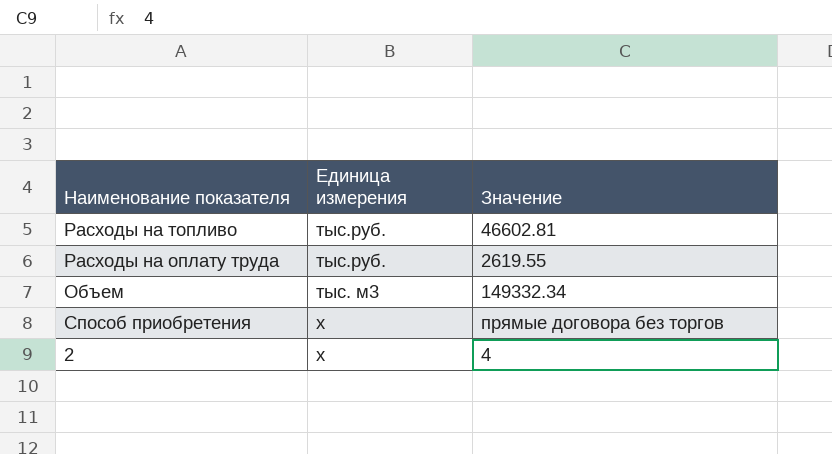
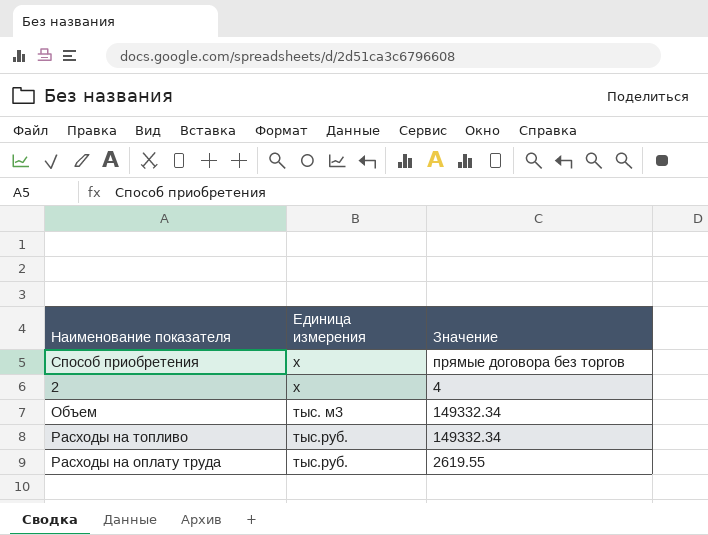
row order: Единица измерения descending -> Единица измерения ascending
Расходы на топливо | Значение: 46602.81 -> 149332.34

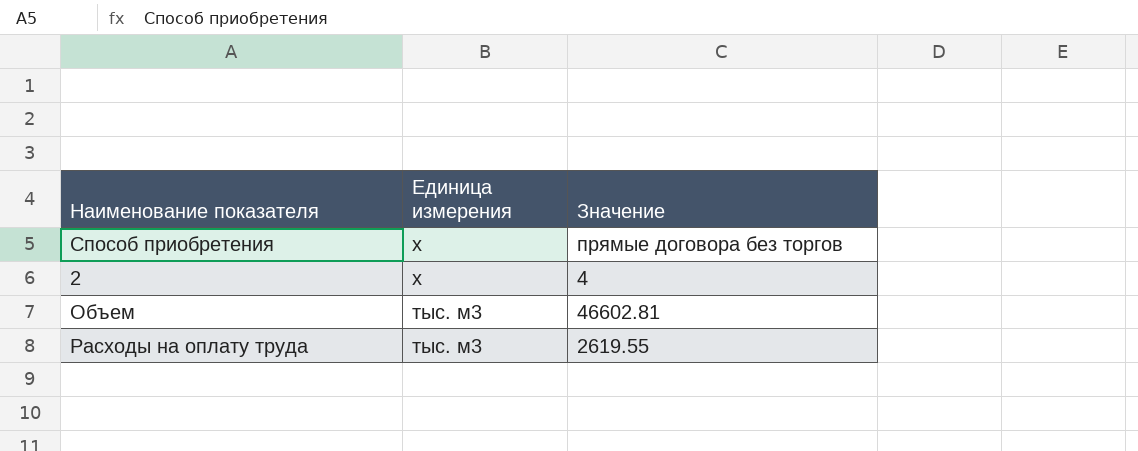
row Расходы на топливо: тыс.руб. | 149332.34 -> none
Объем | Значение: 149332.34 -> 46602.81
Расходы на оплату труда | Единица измерения: тыс.руб. -> тыс. м3

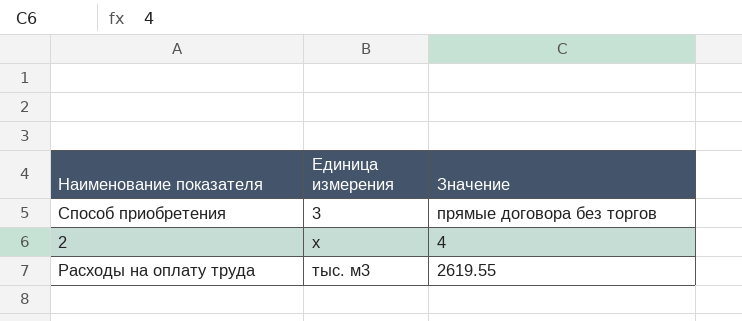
row Объем: тыс. м3 | 46602.81 -> none
Способ приобретения | Единица измерения: x -> 3

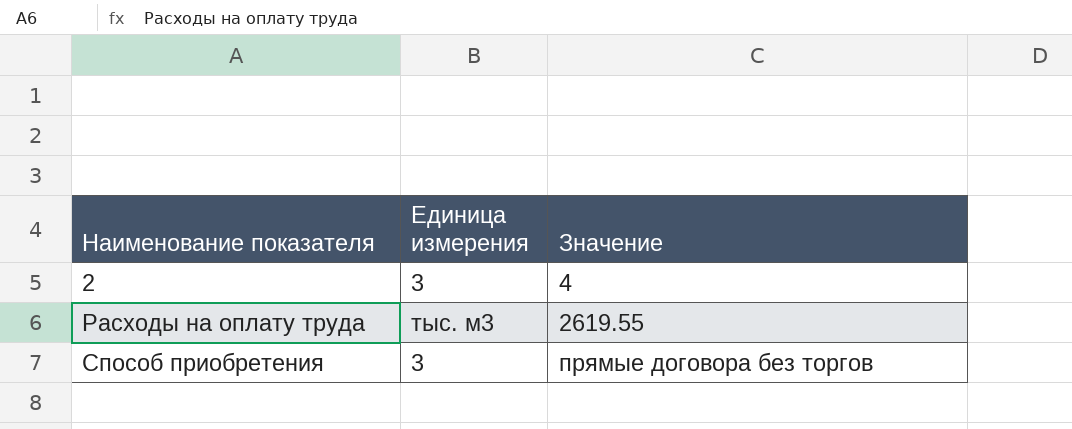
row order: Единица измерения ascending -> Наименование показателя ascending
2 | Единица измерения: x -> 3

